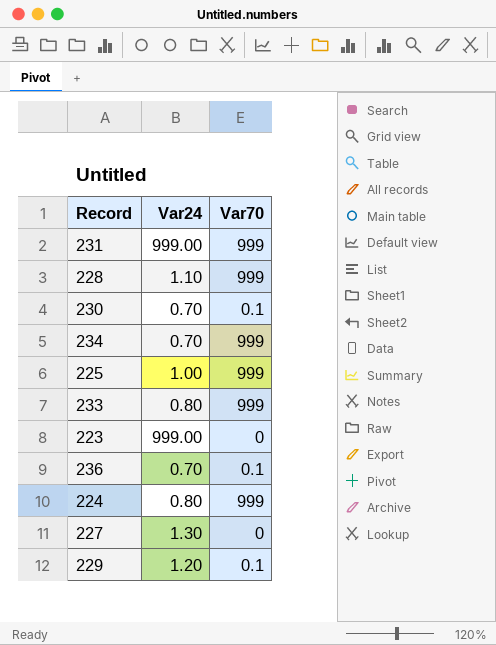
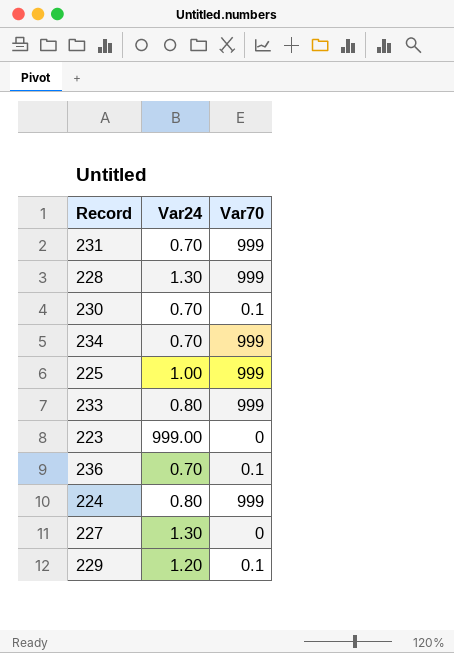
231 | Var24: 999.00 -> 0.70
228 | Var24: 1.10 -> 1.30

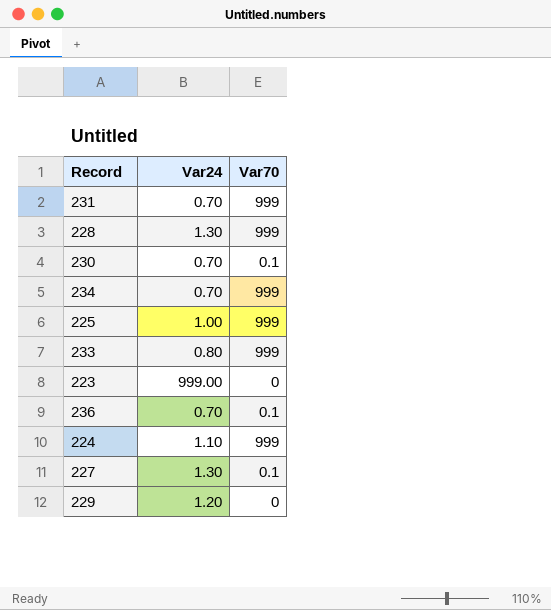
224 | Var24: 0.80 -> 1.10
227 | Var70: 0 -> 0.1
229 | Var70: 0.1 -> 0

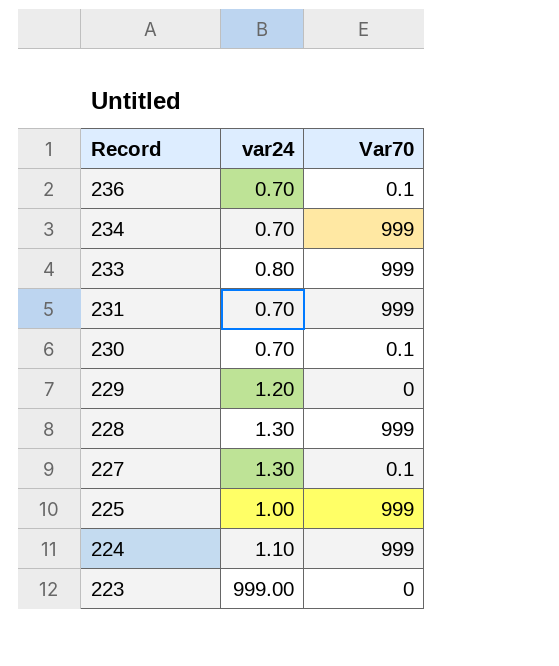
row order: none -> Record descending
column name: Var24 -> var24

